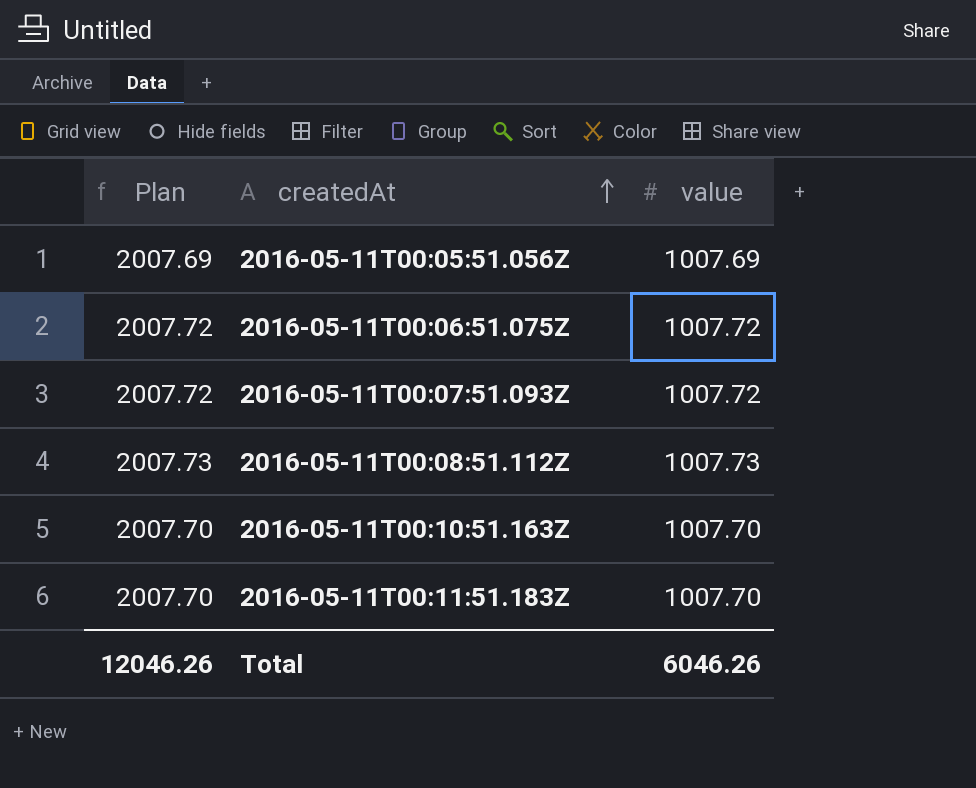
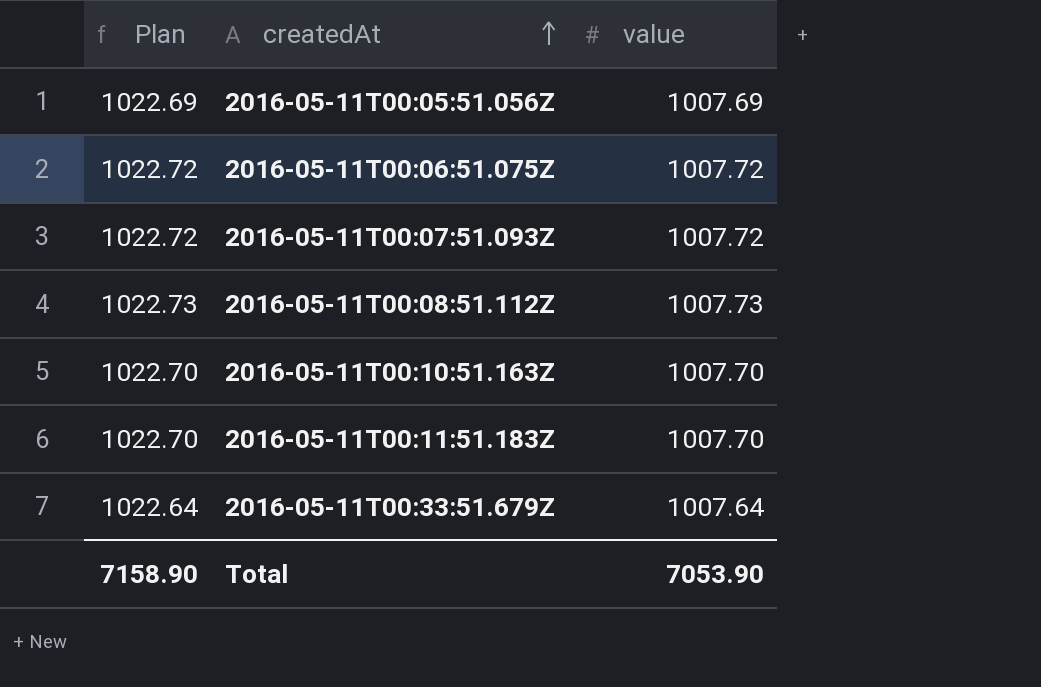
column Plan | formula: [value] + 1000 -> [value] + 15
row 2016-05-11T00:33:51.679Z: none -> 1022.64 | 1007.64
Total | Plan: 12046.26 -> 7158.90
Total | value: 6046.26 -> 7053.90

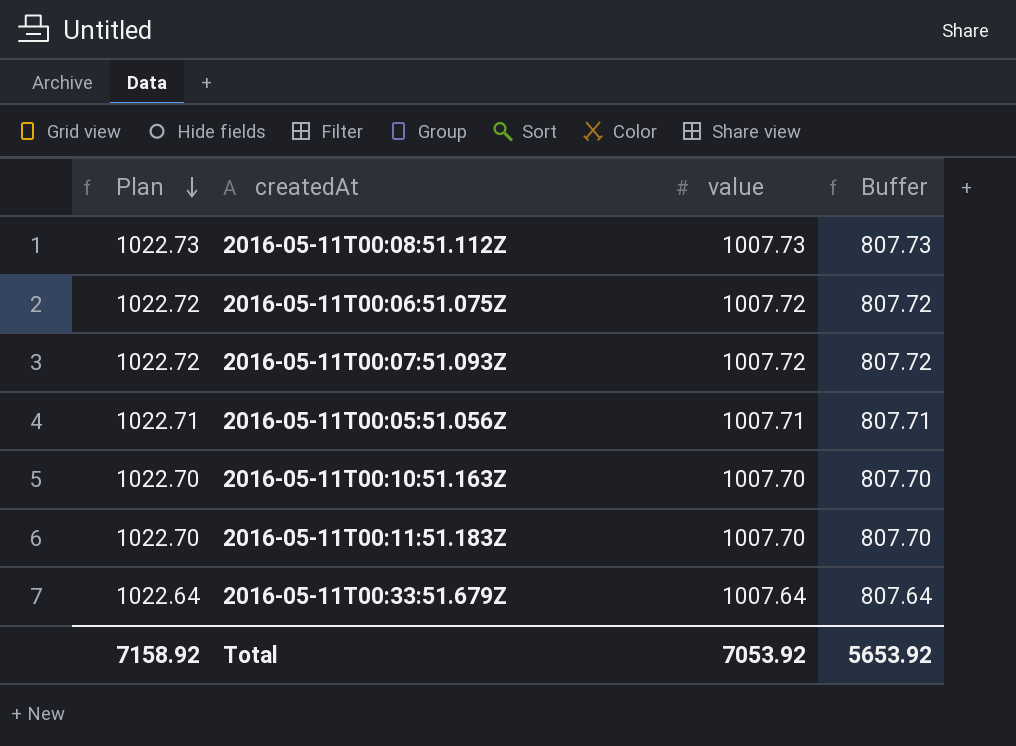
row order: createdAt ascending -> Plan descending
column Buffer | formula: none -> [value] - 200
2016-05-11T00:05:51.056Z | Plan: 1022.69 -> 1022.71
2016-05-11T00:05:51.056Z | value: 1007.69 -> 1007.71
Total | Plan: 7158.90 -> 7158.92
Total | value: 7053.90 -> 7053.92

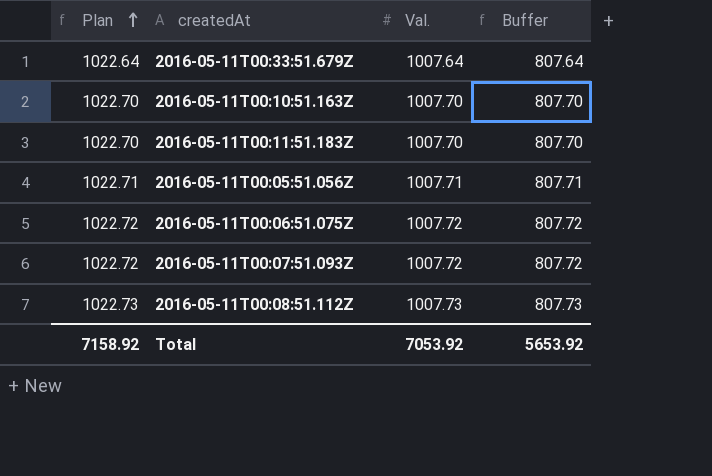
row order: Plan descending -> Plan ascending
column name: value -> Val.

